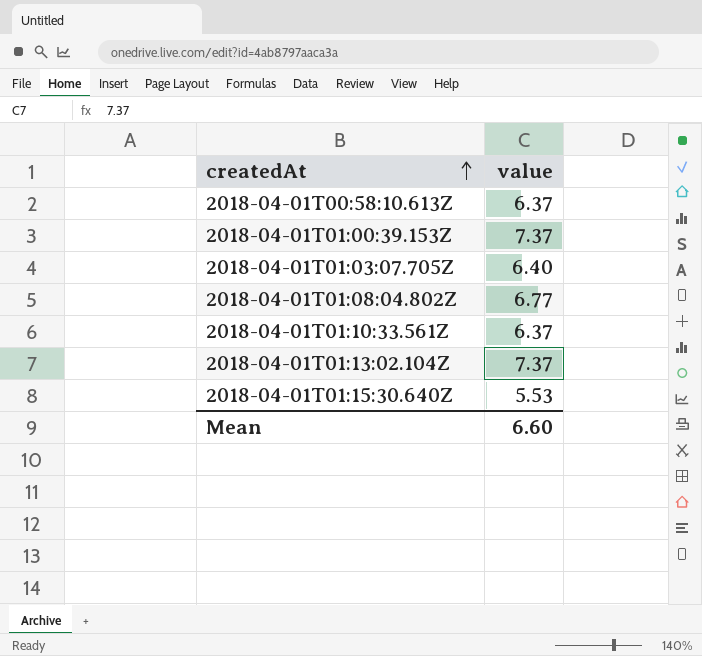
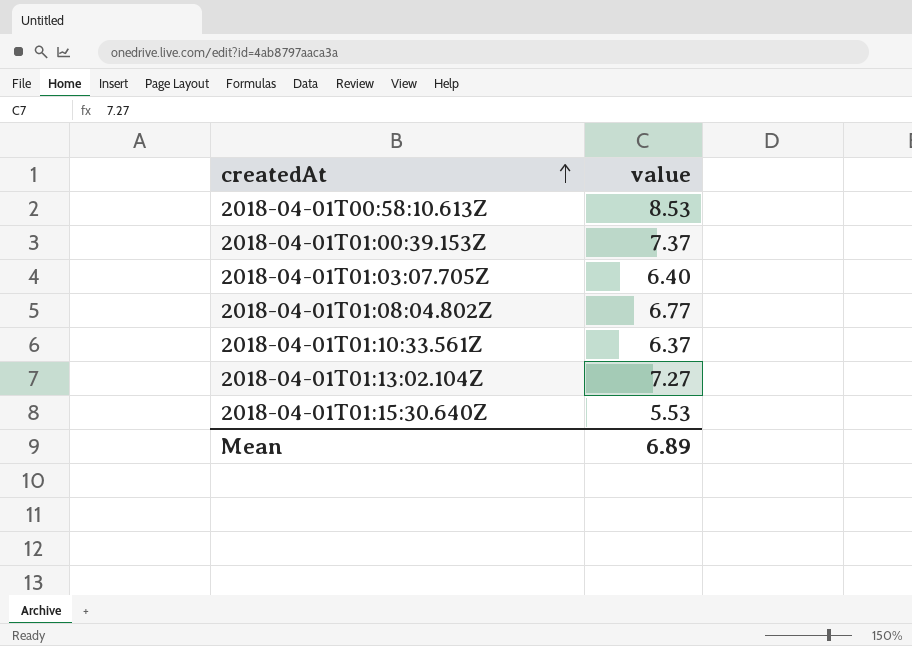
2018-04-01T00:58:10.613Z | value: 6.37 -> 8.53
2018-04-01T01:13:02.104Z | value: 7.37 -> 7.27
Mean | value: 6.60 -> 6.89

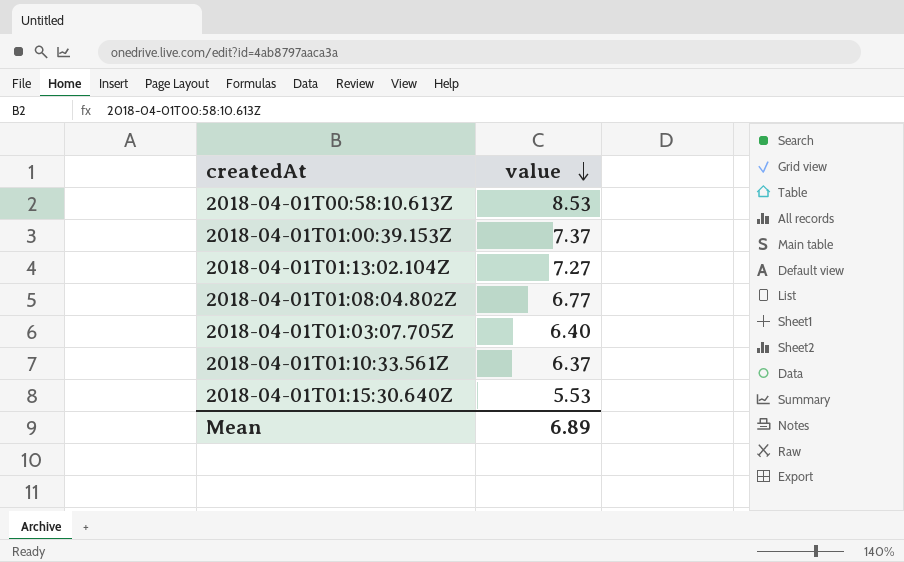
row order: createdAt ascending -> value descending

